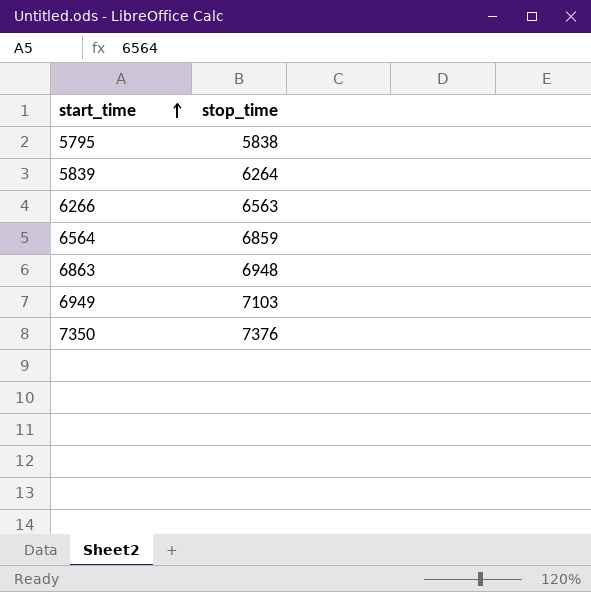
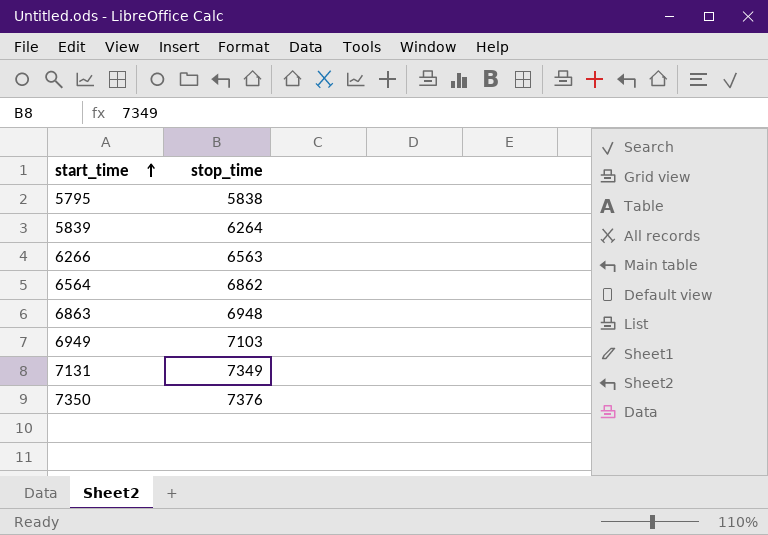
6564 | stop_time: 6859 -> 6862
row 7131: none -> 7349

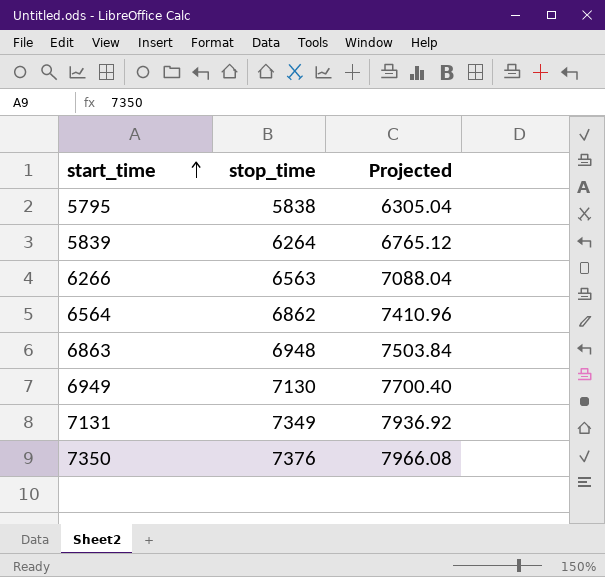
column Projected | formula: none -> [stop_time] * 1.08
6949 | stop_time: 7103 -> 7130

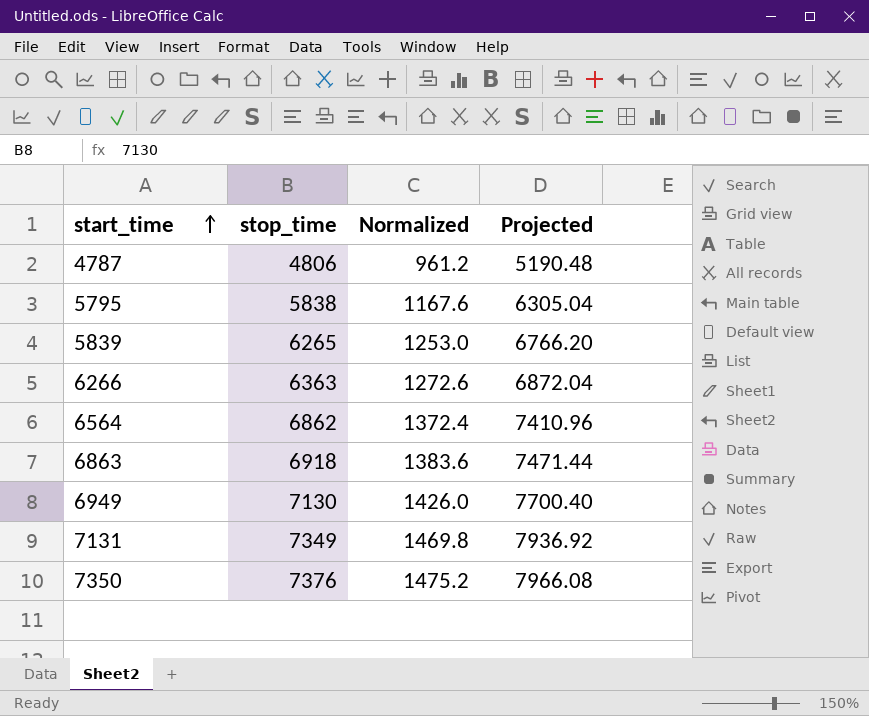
column Normalized | formula: none -> [stop_time] * 0.2
row 4787: none -> 4806 | 961.2 | 5190.48
5839 | stop_time: 6264 -> 6265
5839 | Projected: 6765.12 -> 6766.20
6266 | stop_time: 6563 -> 6363
6266 | Projected: 7088.04 -> 6872.04
6863 | stop_time: 6948 -> 6918
6863 | Projected: 7503.84 -> 7471.44

